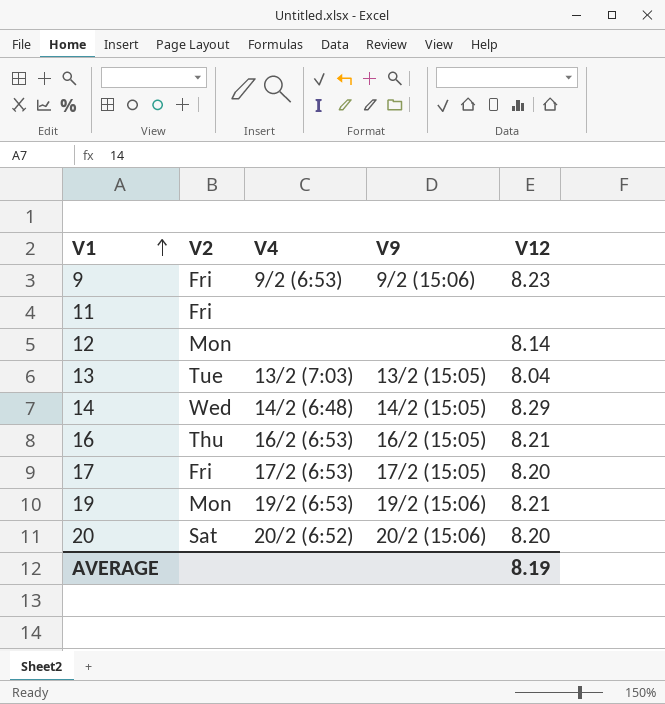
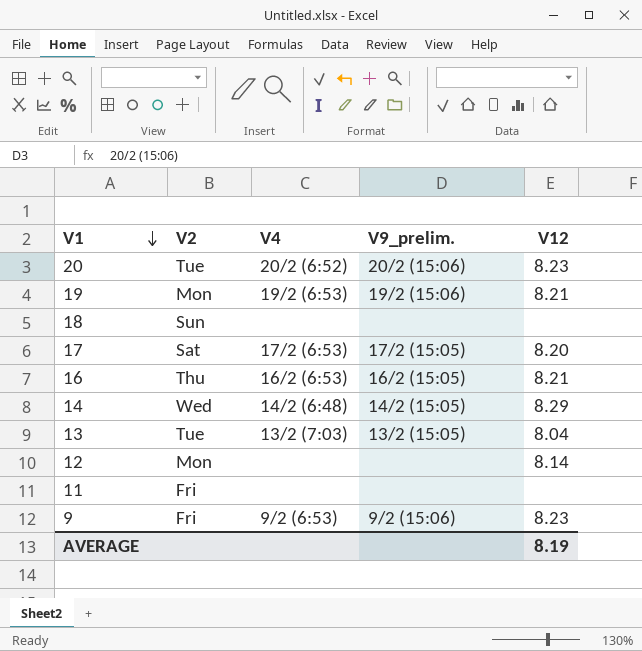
row order: V1 ascending -> V1 descending
column name: V9 -> V9_prelim.
20 | V2: Sat -> Tue
20 | V12: 8.20 -> 8.23
row 18: none -> Sun | none | none | none
17 | V2: Fri -> Sat

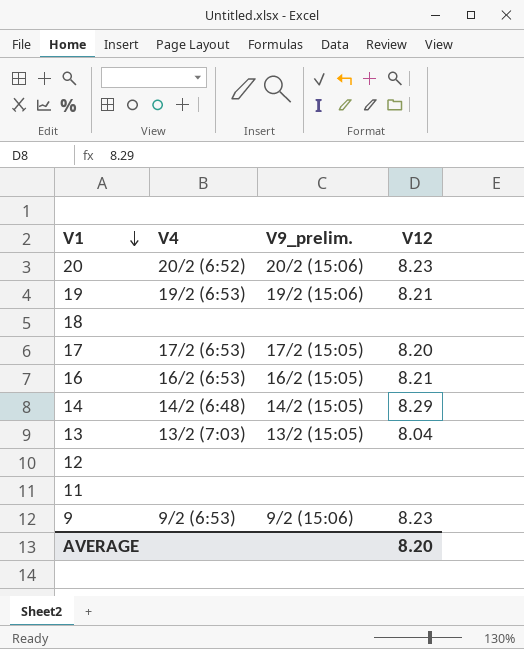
column V2 | position: 2 -> none
12 | V12: 8.14 -> none
AVERAGE | V12: 8.19 -> 8.20

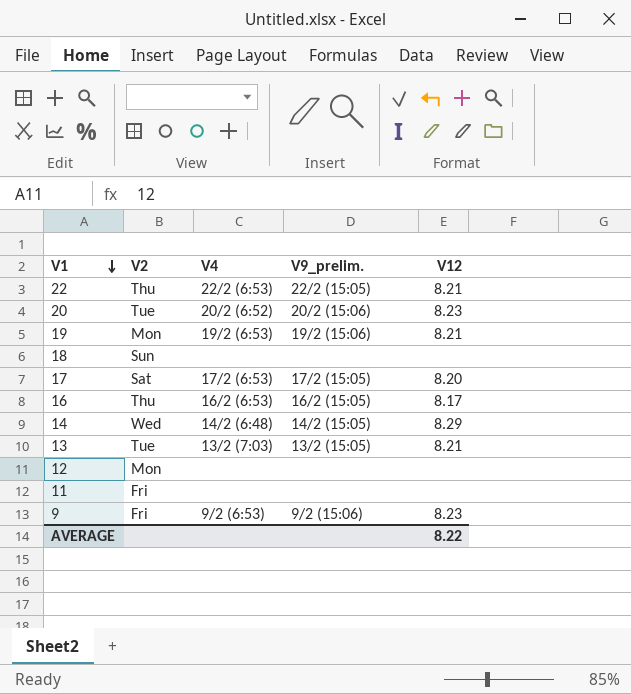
column V2 | position: none -> 2
row 22: none -> Thu | 22/2 (6:53) | 22/2 (15:05) | 8.21
16 | V12: 8.21 -> 8.17
13 | V12: 8.04 -> 8.21
AVERAGE | V12: 8.20 -> 8.22

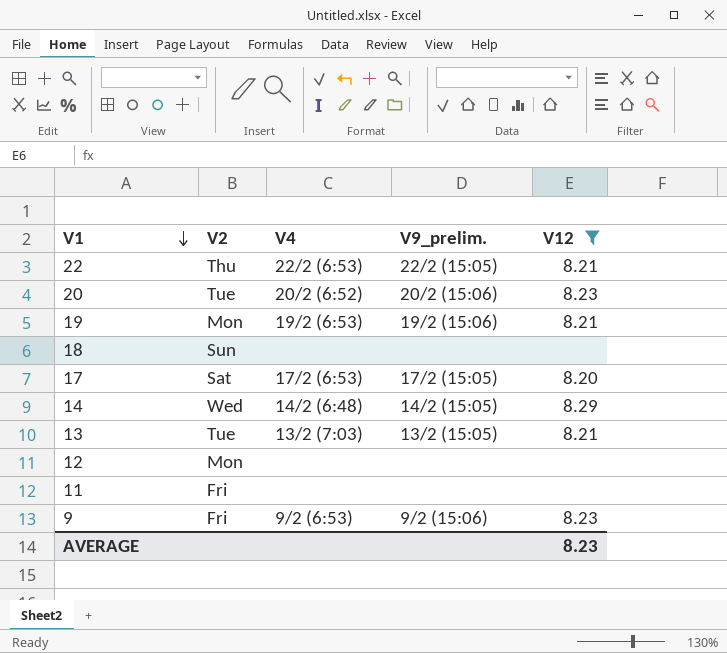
filter: none -> V12 != 8.17
AVERAGE | V12: 8.22 -> 8.23

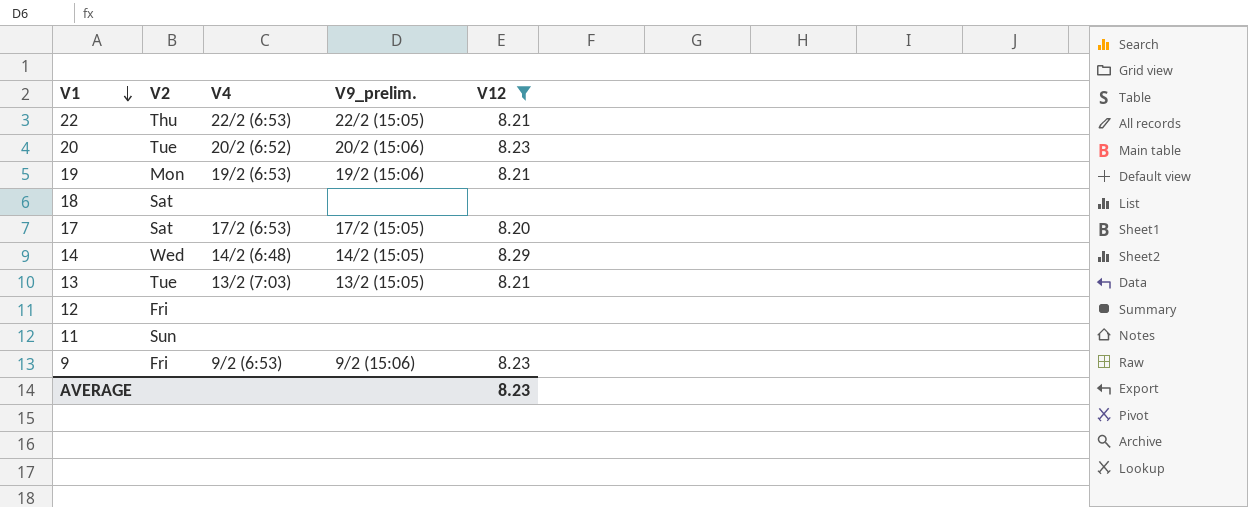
18 | V2: Sun -> Sat
12 | V2: Mon -> Fri
11 | V2: Fri -> Sun

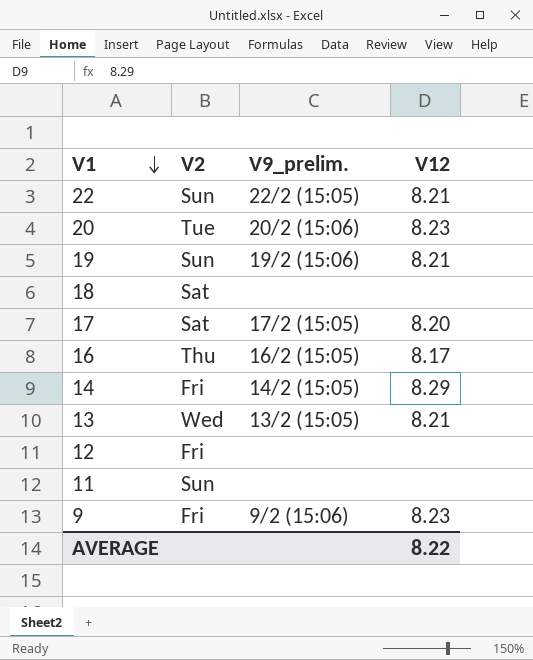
filter: V12 != 8.17 -> none
column V4 | position: 3 -> none
22 | V2: Thu -> Sun
19 | V2: Mon -> Sun
14 | V2: Wed -> Fri
13 | V2: Tue -> Wed
AVERAGE | V12: 8.23 -> 8.22

